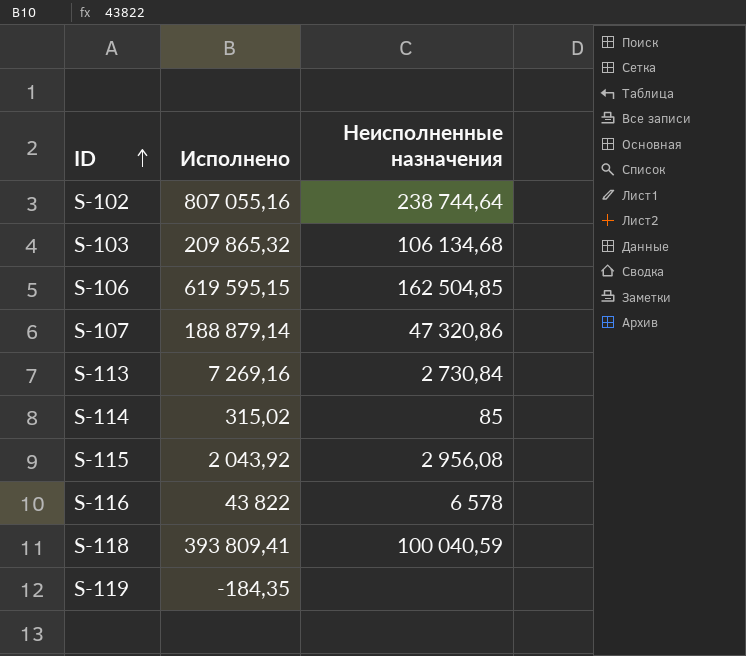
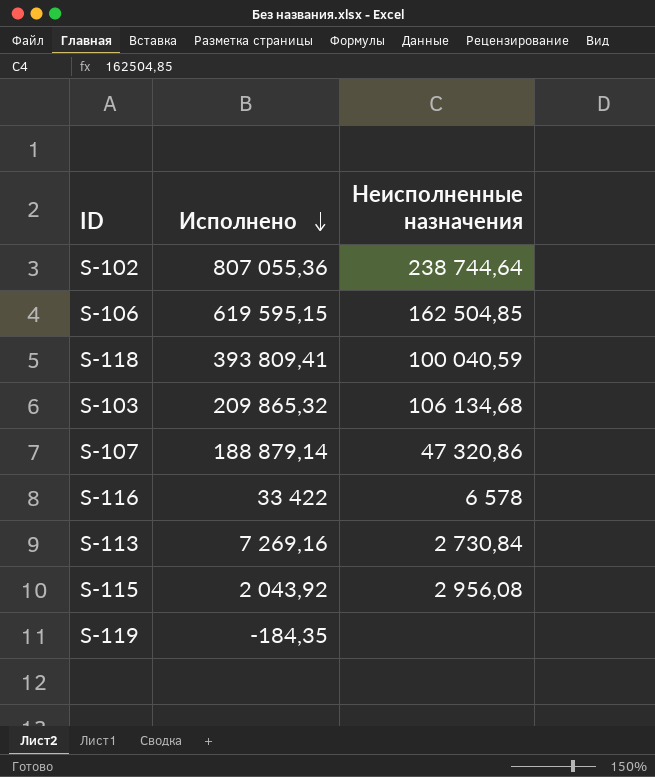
row order: ID ascending -> Исполнено descending
row S-114: 315,02 | 85 -> none
S-102 | Исполнено: 807 055,16 -> 807 055,36
S-116 | Исполнено: 43 822 -> 33 422

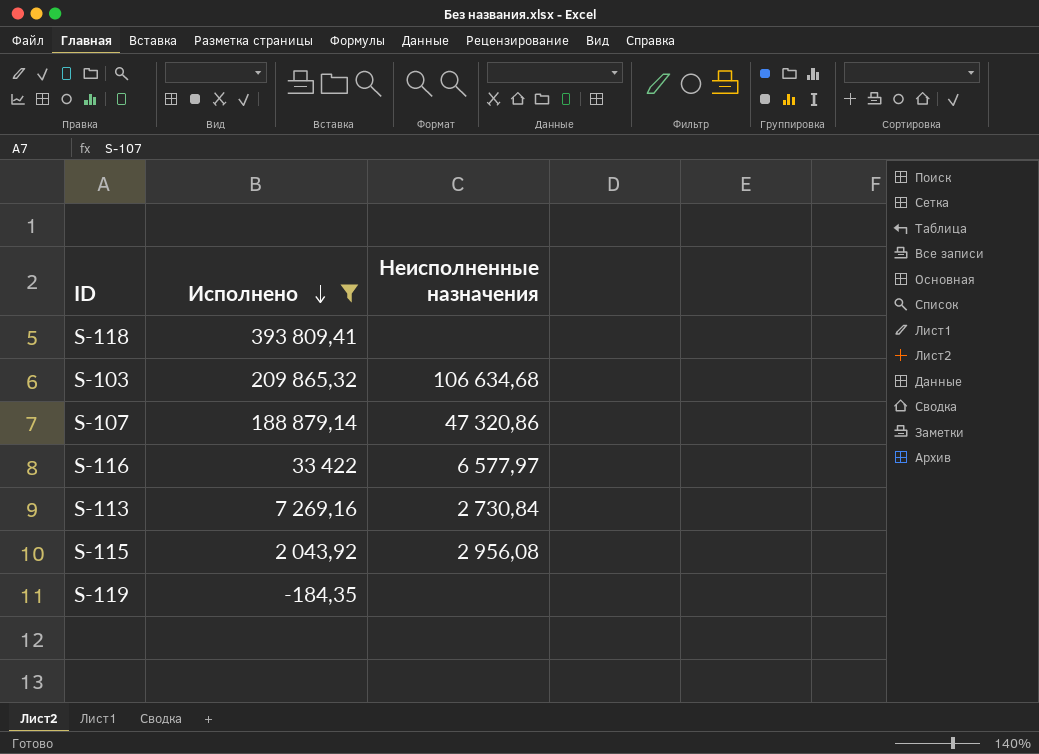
filter: none -> Исполнено <= 393 809,41
S-118 | Неисполненные назначения: 100 040,59 -> none
S-103 | Неисполненные назначения: 106 134,68 -> 106 634,68
S-116 | Неисполненные назначения: 6 578 -> 6 577,97

